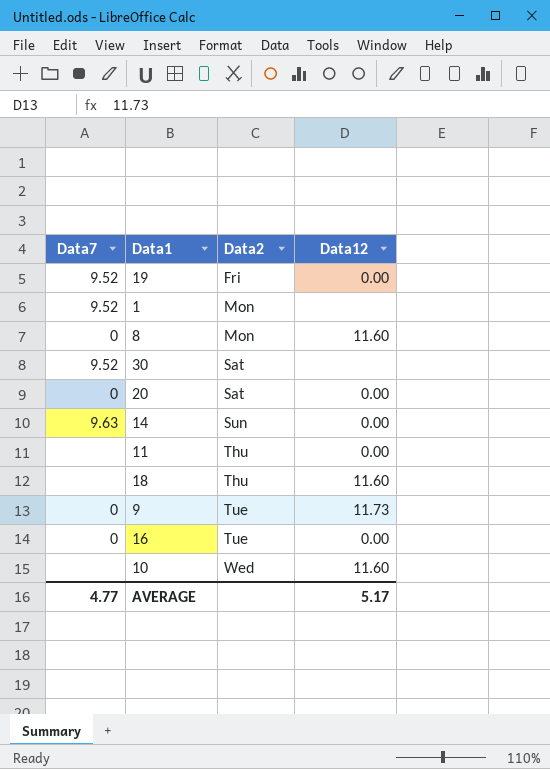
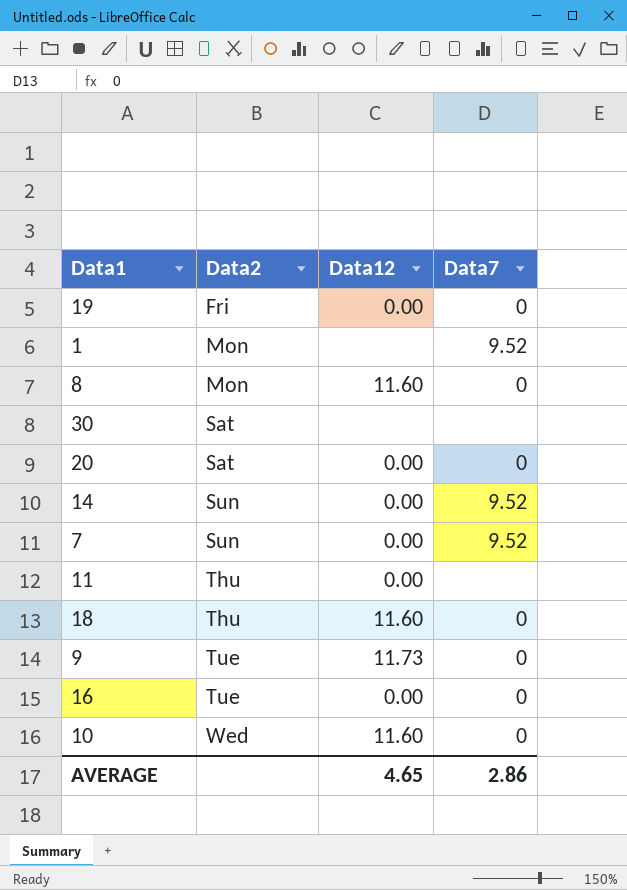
column Data7 | position: 1 -> 4
19 | Data7: 9.52 -> 0
30 | Data7: 9.52 -> none
14 | Data7: 9.63 -> 9.52
row 7: none -> Sun | 0.00 | 9.52
18 | Data7: none -> 0
10 | Data7: none -> 0
AVERAGE | Data12: 5.17 -> 4.65
AVERAGE | Data7: 4.77 -> 2.86

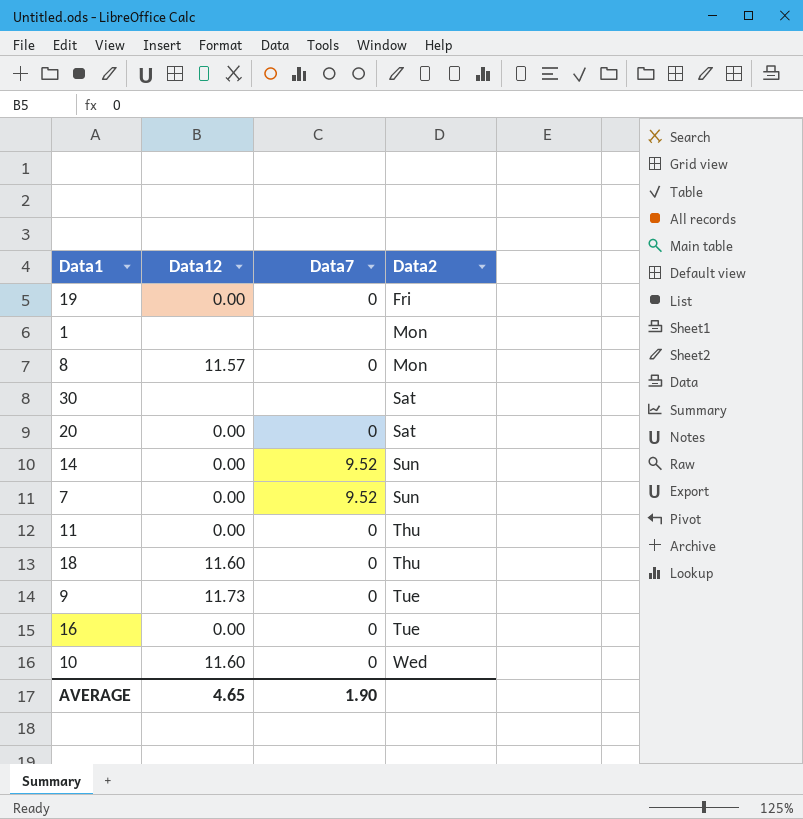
column Data2 | position: 2 -> 4
1 | Data7: 9.52 -> none
8 | Data12: 11.60 -> 11.57
11 | Data7: none -> 0
AVERAGE | Data7: 2.86 -> 1.90

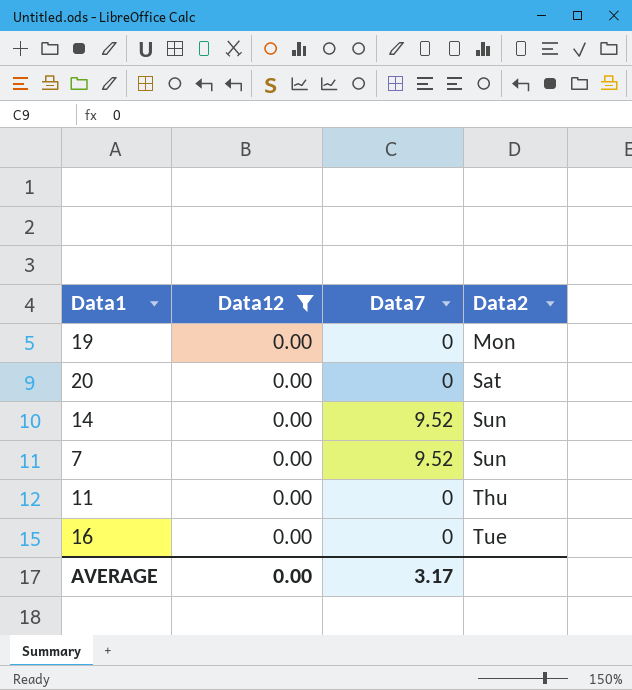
filter: none -> Data12 = 0.00
19 | Data2: Fri -> Mon
AVERAGE | Data12: 4.65 -> 0.00
AVERAGE | Data7: 1.90 -> 3.17

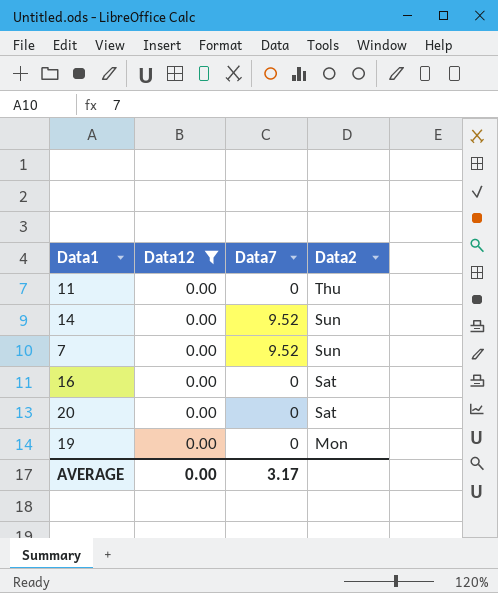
row order: Data2 ascending -> Data2 descending
16 | Data2: Tue -> Sat

